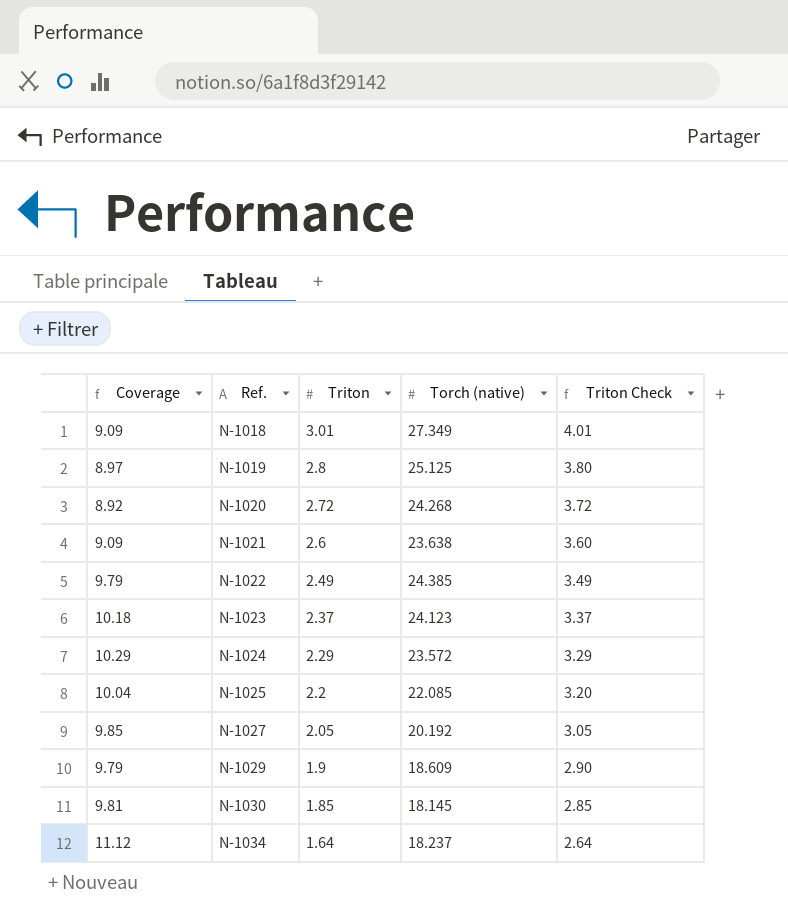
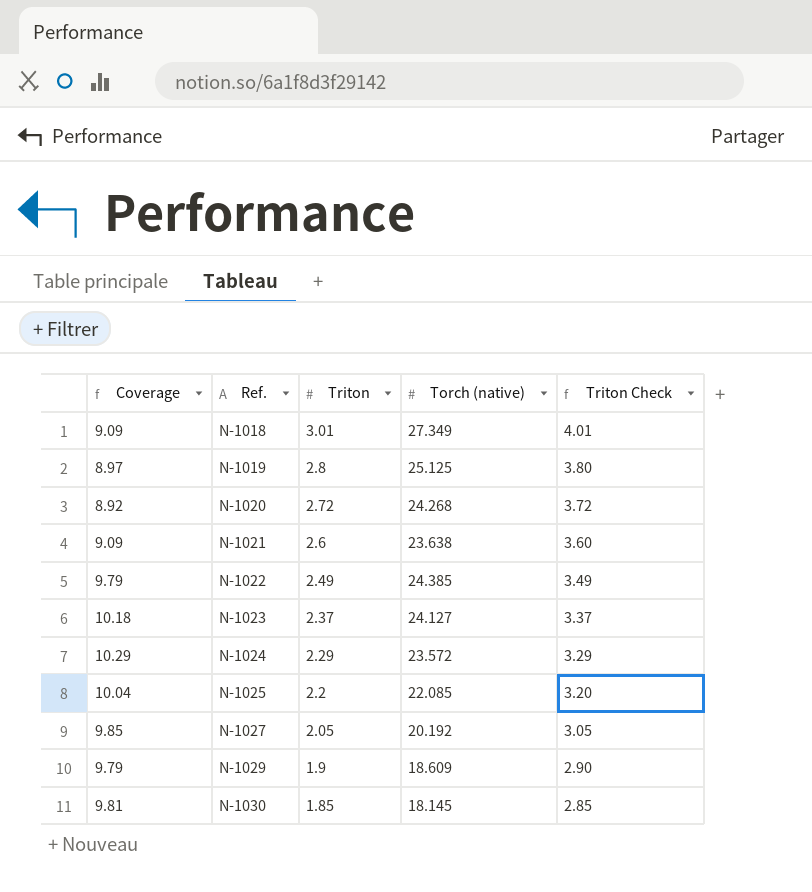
row N-1034: 11.12 | 1.64 | 18.237 | 2.64 -> none
N-1023 | Torch (native): 24.123 -> 24.127

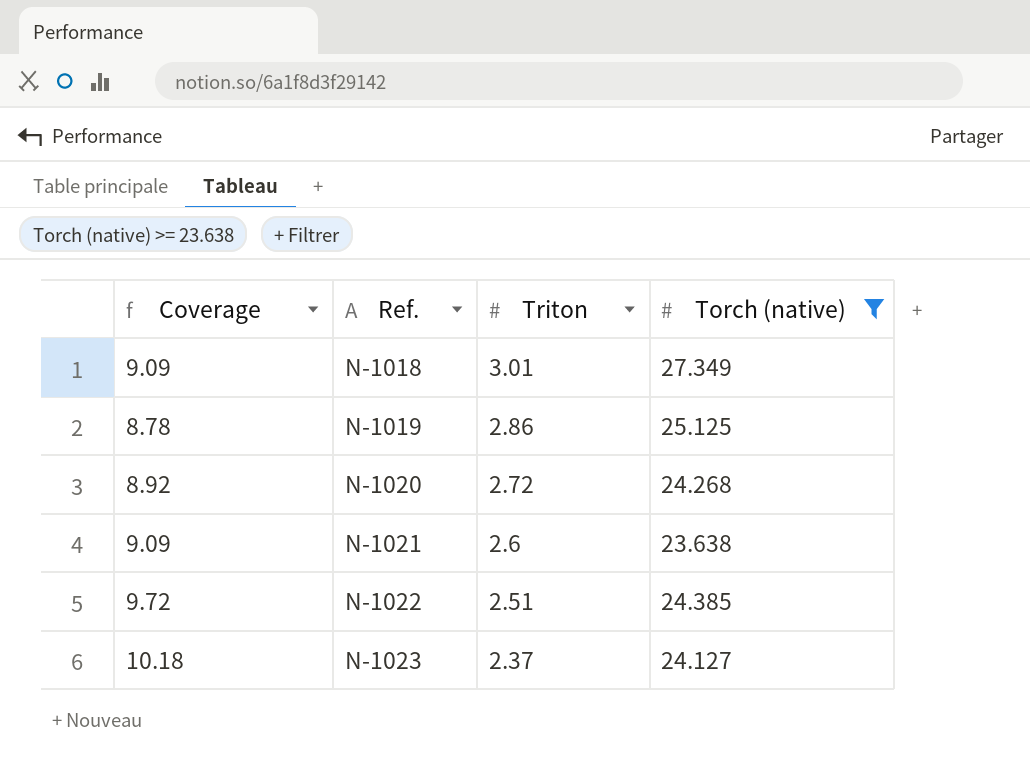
filter: none -> Torch (native) >= 23.638
column Triton Check | formula: [Triton] + 1 -> none
N-1019 | Coverage: 8.97 -> 8.78
N-1019 | Triton: 2.8 -> 2.86
N-1022 | Coverage: 9.79 -> 9.72
N-1022 | Triton: 2.49 -> 2.51

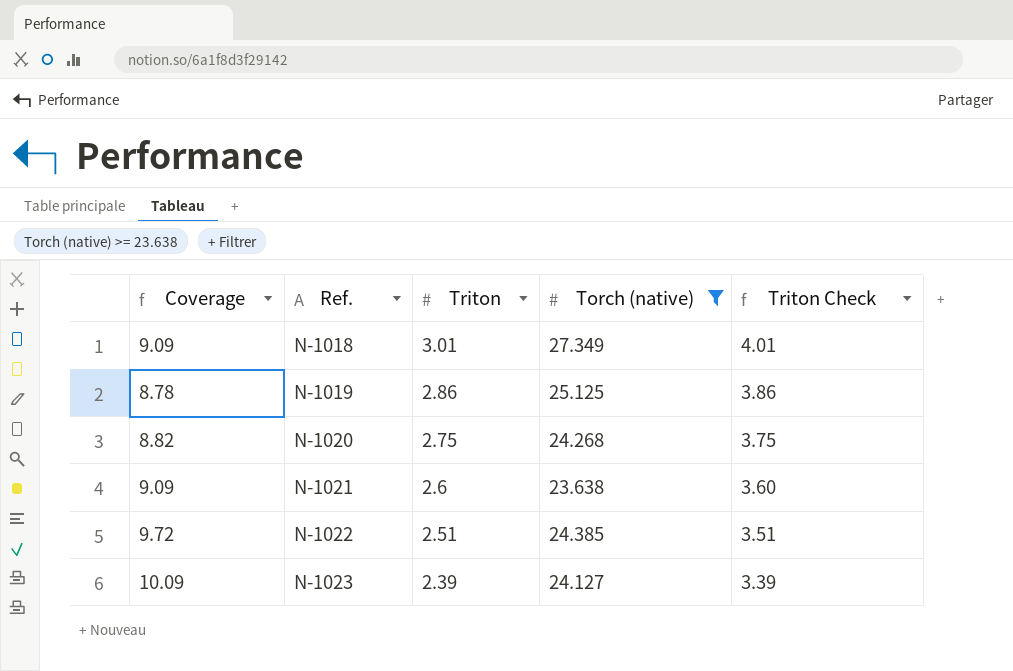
column Triton Check | formula: none -> [Triton] + 1
N-1020 | Coverage: 8.92 -> 8.82
N-1020 | Triton: 2.72 -> 2.75
N-1023 | Coverage: 10.18 -> 10.09
N-1023 | Triton: 2.37 -> 2.39

